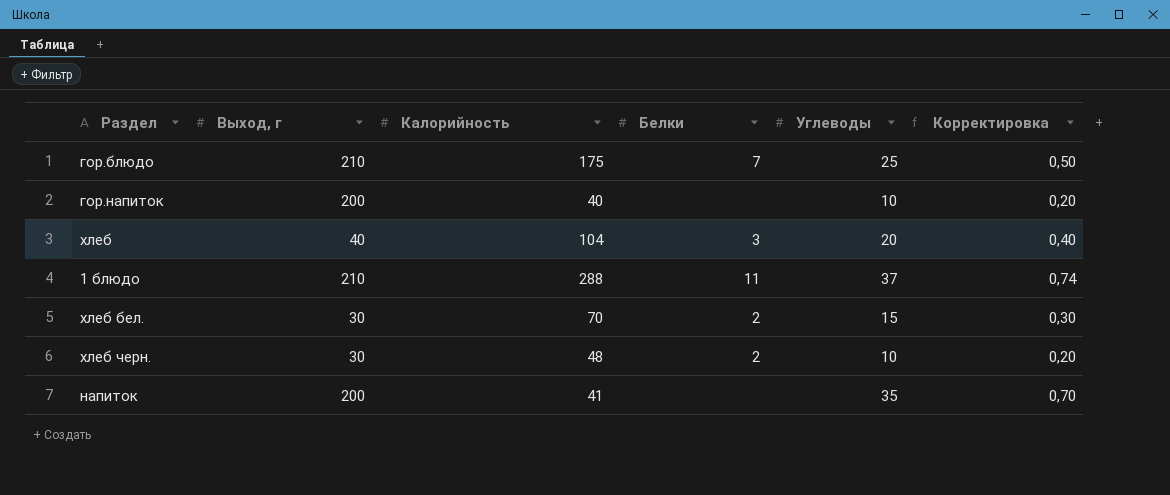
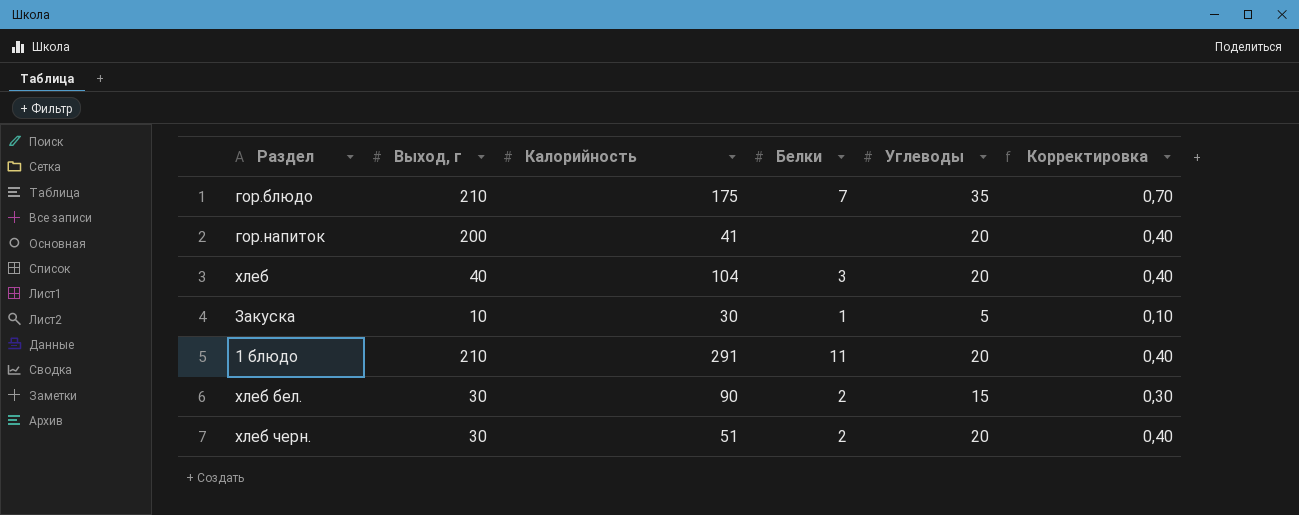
row напиток: 200 | 41 | none | 35 | 0,70 -> none
гор.блюдо | Углеводы: 25 -> 35
гор.блюдо | Корректировка: 0,50 -> 0,70
гор.напиток | Калорийность: 40 -> 41
гор.напиток | Углеводы: 10 -> 20
гор.напиток | Корректировка: 0,20 -> 0,40
row Закуска: none -> 10 | 30 | 1 | 5 | 0,10
1 блюдо | Калорийность: 288 -> 291
1 блюдо | Углеводы: 37 -> 20
1 блюдо | Корректировка: 0,74 -> 0,40
хлеб бел. | Калорийность: 70 -> 90
хлеб черн. | Калорийность: 48 -> 51
хлеб черн. | Углеводы: 10 -> 20
хлеб черн. | Корректировка: 0,20 -> 0,40

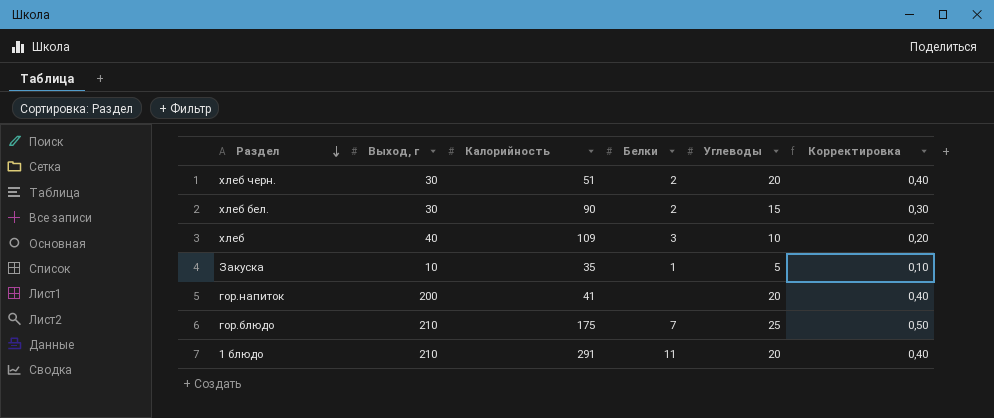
row order: none -> Раздел descending
хлеб | Калорийность: 104 -> 109
хлеб | Углеводы: 20 -> 10
хлеб | Корректировка: 0,40 -> 0,20
Закуска | Калорийность: 30 -> 35
гор.блюдо | Углеводы: 35 -> 25
гор.блюдо | Корректировка: 0,70 -> 0,50

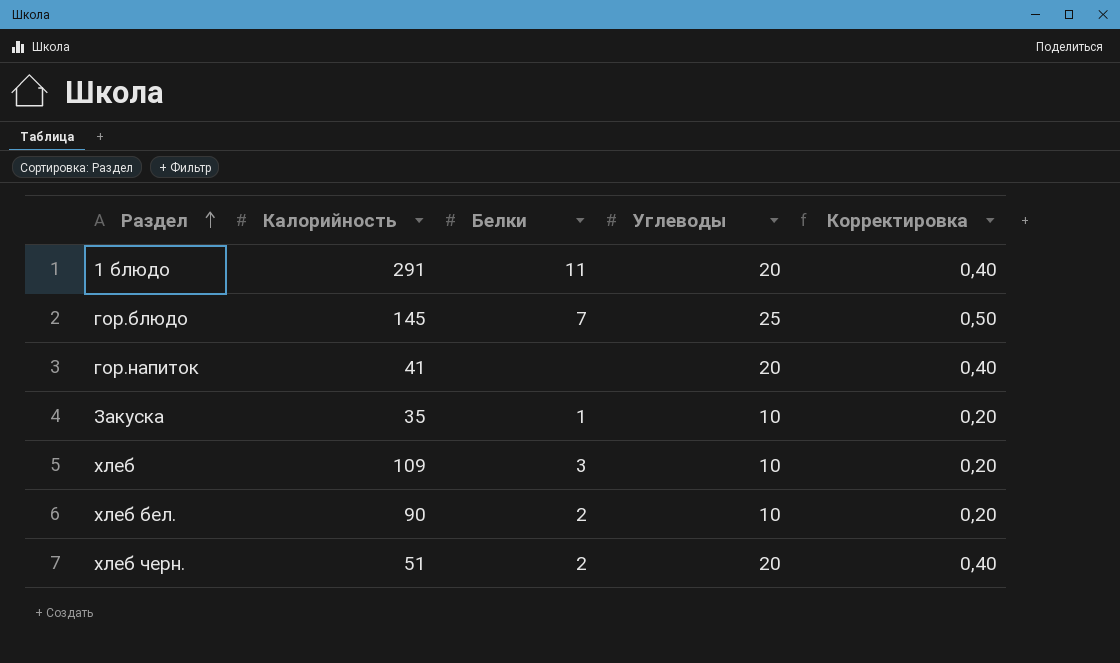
row order: Раздел descending -> Раздел ascending
column Выход, г | position: 2 -> none
гор.блюдо | Калорийность: 175 -> 145
Закуска | Углеводы: 5 -> 10
Закуска | Корректировка: 0,10 -> 0,20
хлеб бел. | Углеводы: 15 -> 10
хлеб бел. | Корректировка: 0,30 -> 0,20

